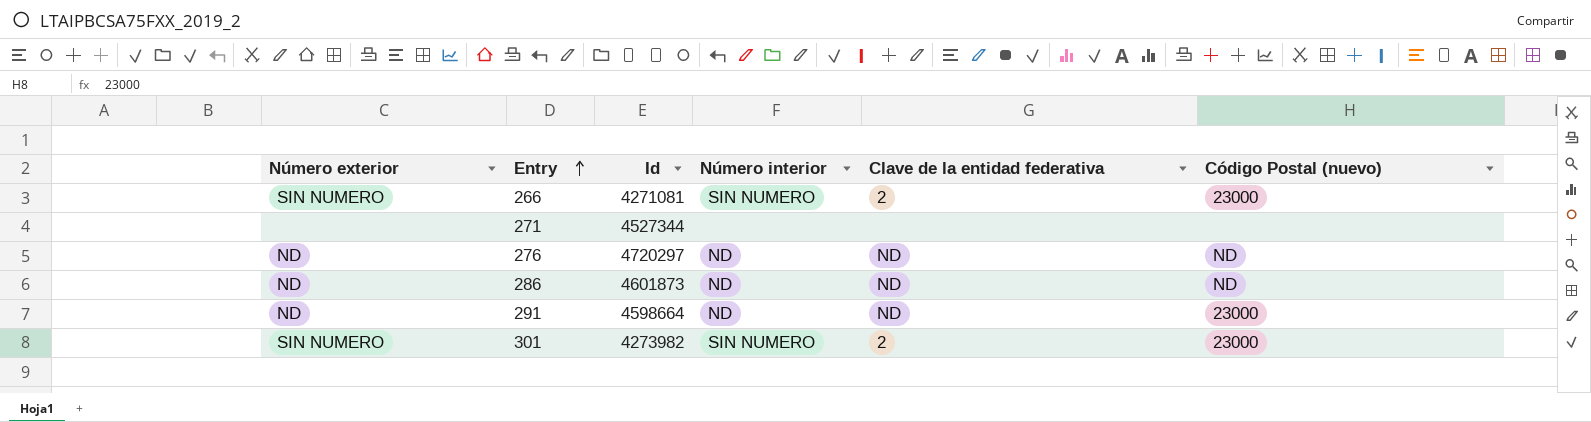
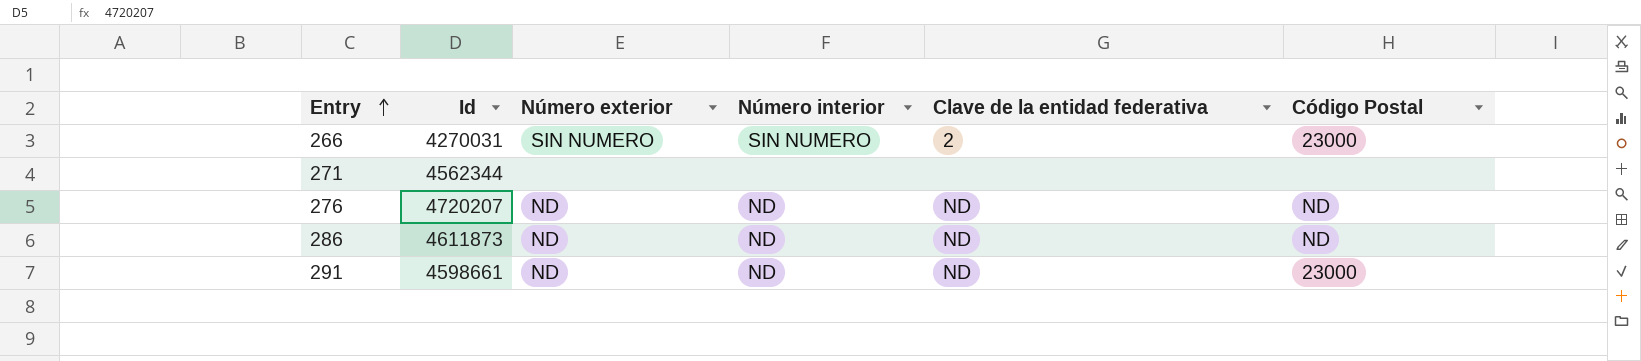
column Número exterior | position: 1 -> 3
column name: Código Postal (nuevo) -> Código Postal
row 301: SIN NUMERO | 4273982 | SIN NUMERO | 2 | 23000 -> none
266 | Id: 4271081 -> 4270031
271 | Id: 4527344 -> 4562344
276 | Id: 4720297 -> 4720207
286 | Id: 4601873 -> 4611873
291 | Id: 4598664 -> 4598661

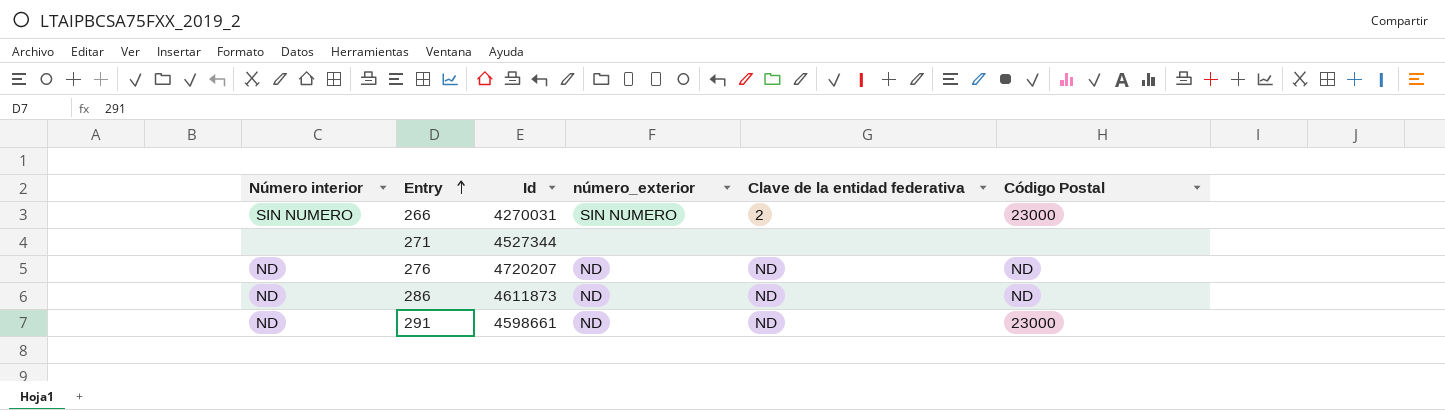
column Número interior | position: 4 -> 1
column name: Número exterior -> número_exterior
271 | Id: 4562344 -> 4527344

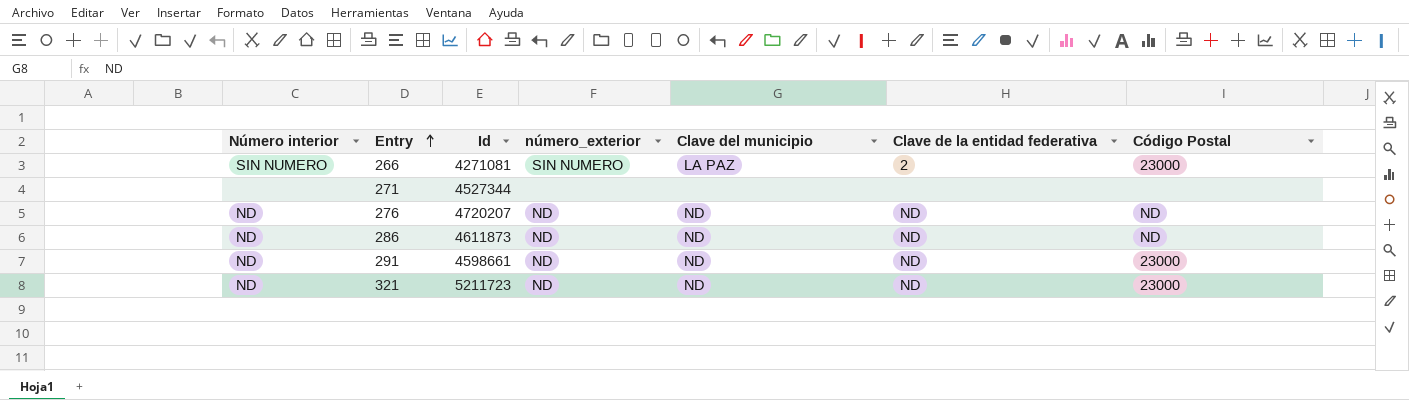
column Clave del municipio | position: none -> 5
266 | Id: 4270031 -> 4271081
row 321: none -> ND | 5211723 | ND | ND | ND | 23000

